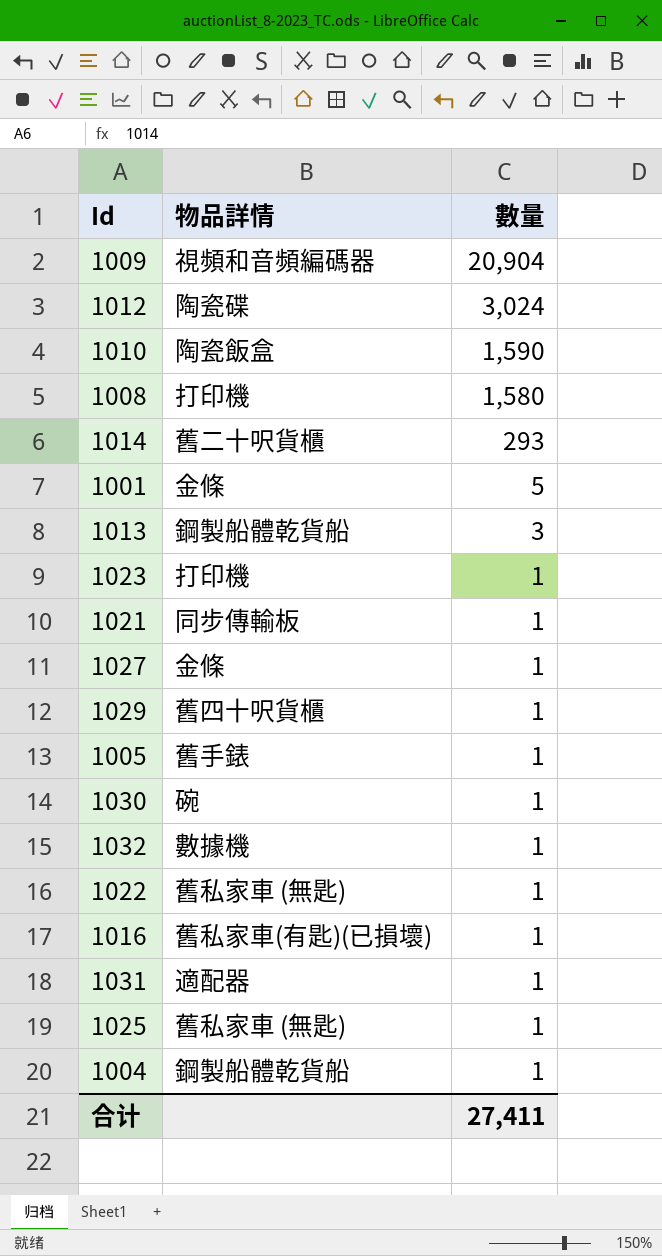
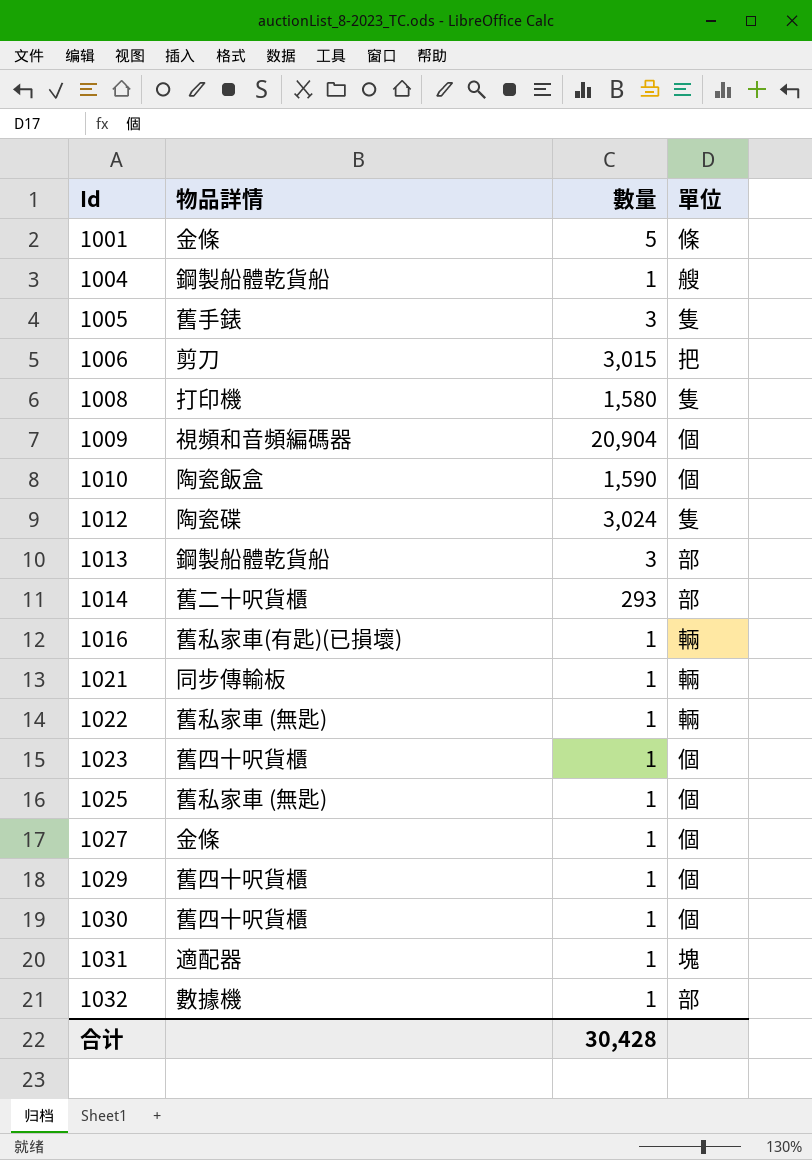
row order: 數量 descending -> Id ascending
column 單位 | position: none -> 4
1005 | 數量: 1 -> 3
row 1006: none -> 剪刀 | 3,015 | 把
1023 | 物品詳情: 打印機 -> 舊四十呎貨櫃
1030 | 物品詳情: 碗 -> 舊四十呎貨櫃
合计 | 數量: 27,411 -> 30,428

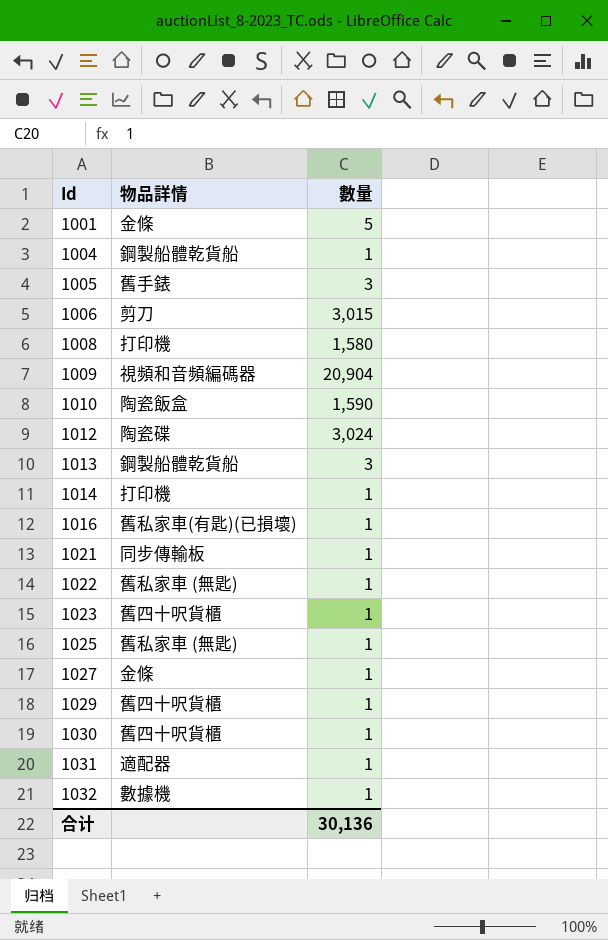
column 單位 | position: 4 -> none
1014 | 物品詳情: 舊二十呎貨櫃 -> 打印機
1014 | 數量: 293 -> 1
合计 | 數量: 30,428 -> 30,136

